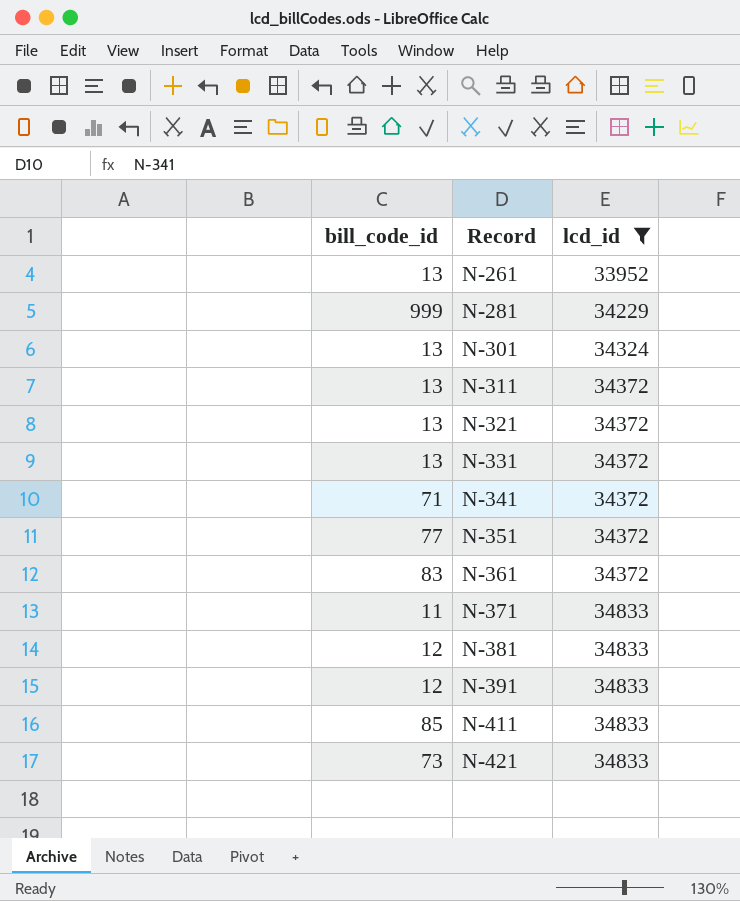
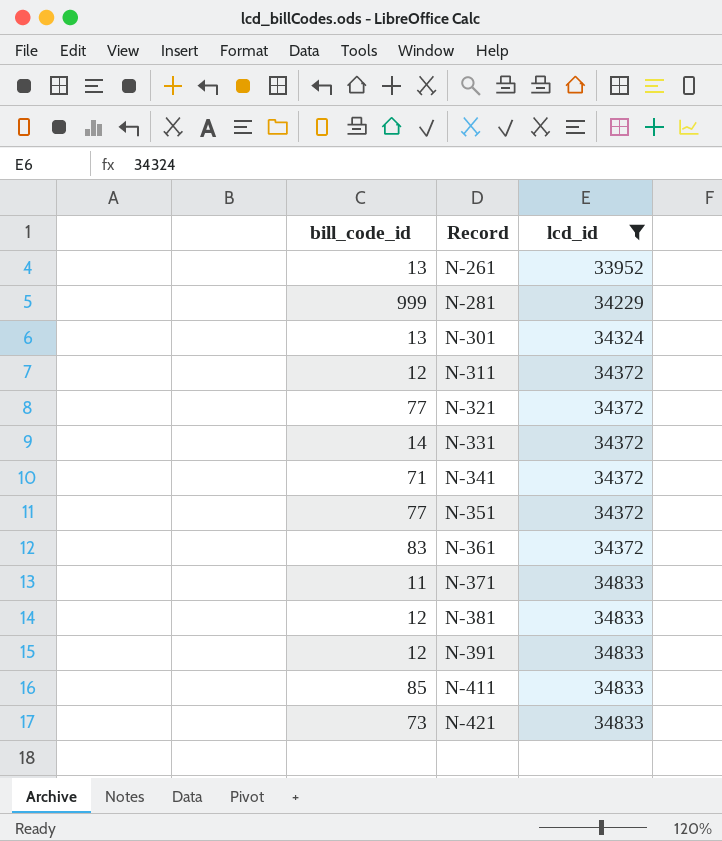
N-311 | bill_code_id: 13 -> 12
N-321 | bill_code_id: 13 -> 77
N-331 | bill_code_id: 13 -> 14

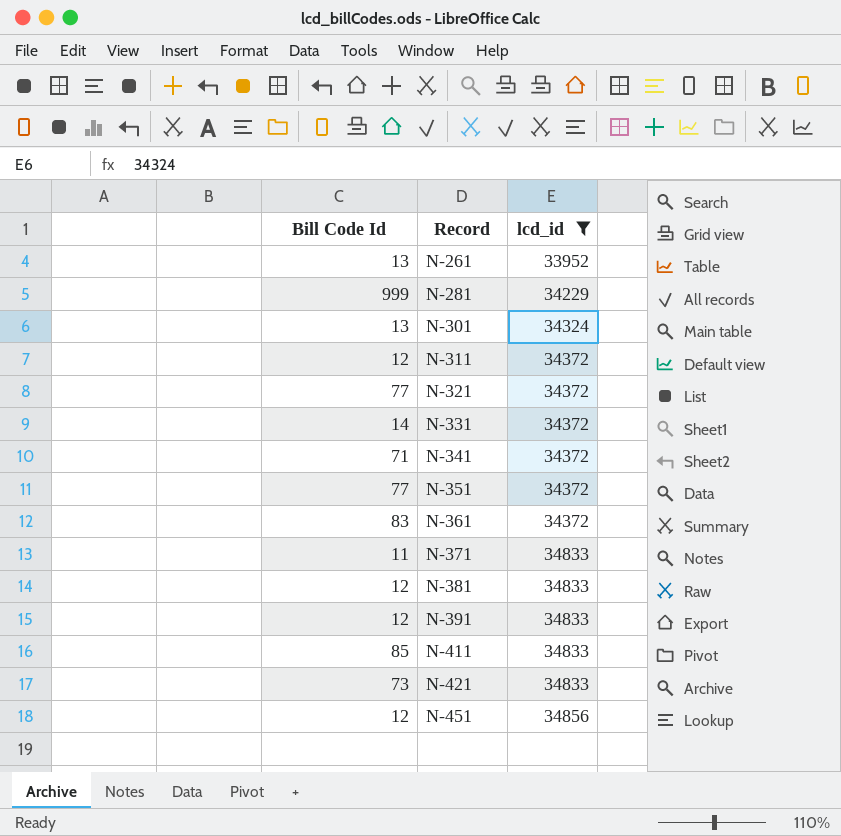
column name: bill_code_id -> Bill Code Id
row N-451: none -> 12 | 34856

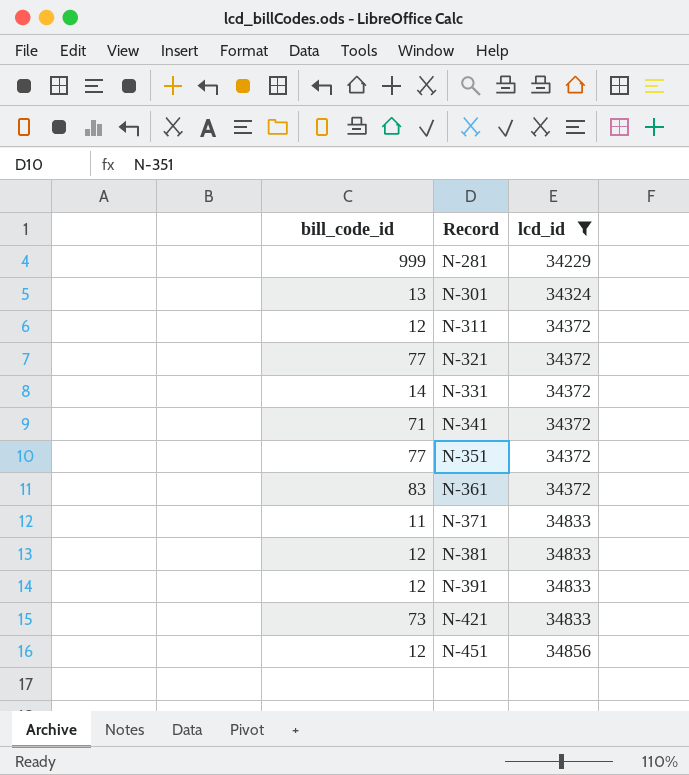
column name: Bill Code Id -> bill_code_id
row N-261: 13 | 33952 -> none
row N-411: 85 | 34833 -> none

